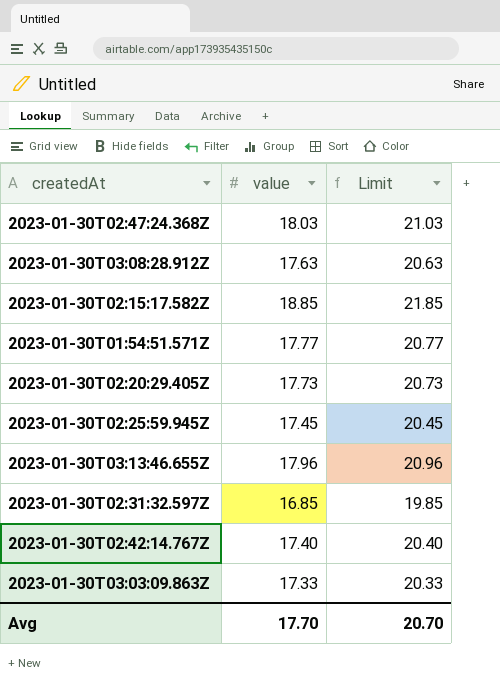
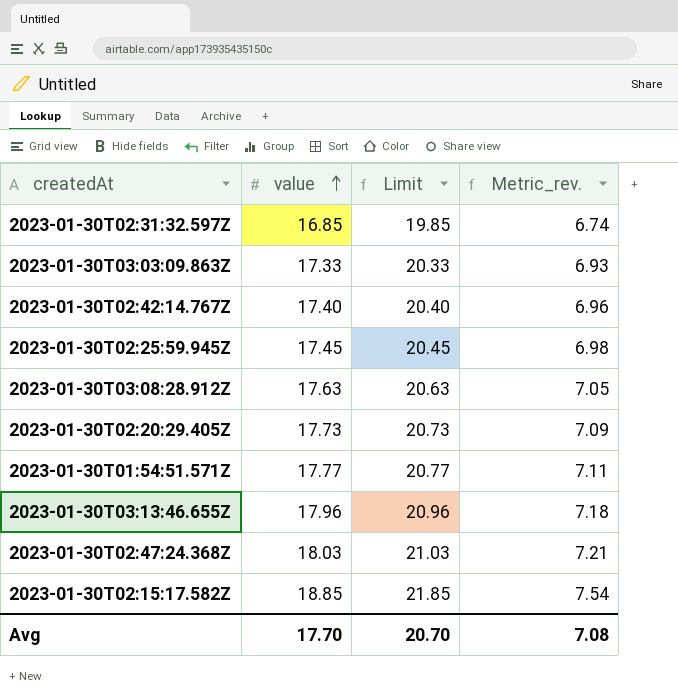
row order: none -> value ascending
column Metric_rev. | formula: none -> [value] * 0.4

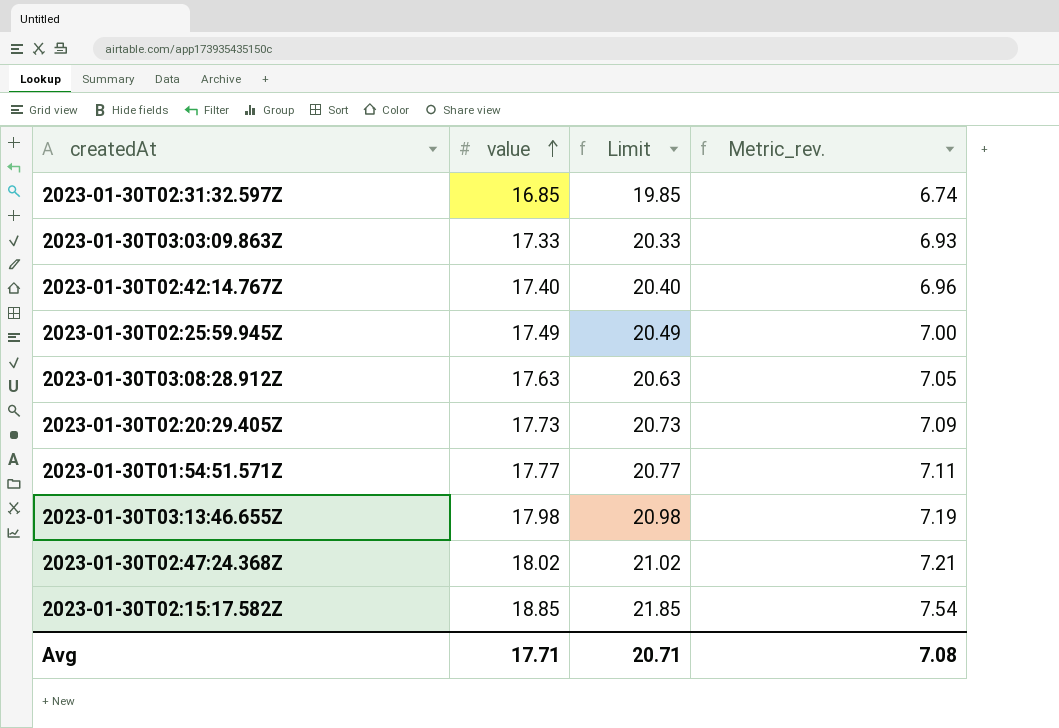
2023-01-30T02:25:59.945Z | value: 17.45 -> 17.49
2023-01-30T02:25:59.945Z | Limit: 20.45 -> 20.49
2023-01-30T02:25:59.945Z | Metric_rev.: 6.98 -> 7.00
2023-01-30T03:13:46.655Z | value: 17.96 -> 17.98
2023-01-30T03:13:46.655Z | Limit: 20.96 -> 20.98
2023-01-30T03:13:46.655Z | Metric_rev.: 7.18 -> 7.19
2023-01-30T02:47:24.368Z | value: 18.03 -> 18.02
2023-01-30T02:47:24.368Z | Limit: 21.03 -> 21.02
Avg | value: 17.70 -> 17.71
Avg | Limit: 20.70 -> 20.71

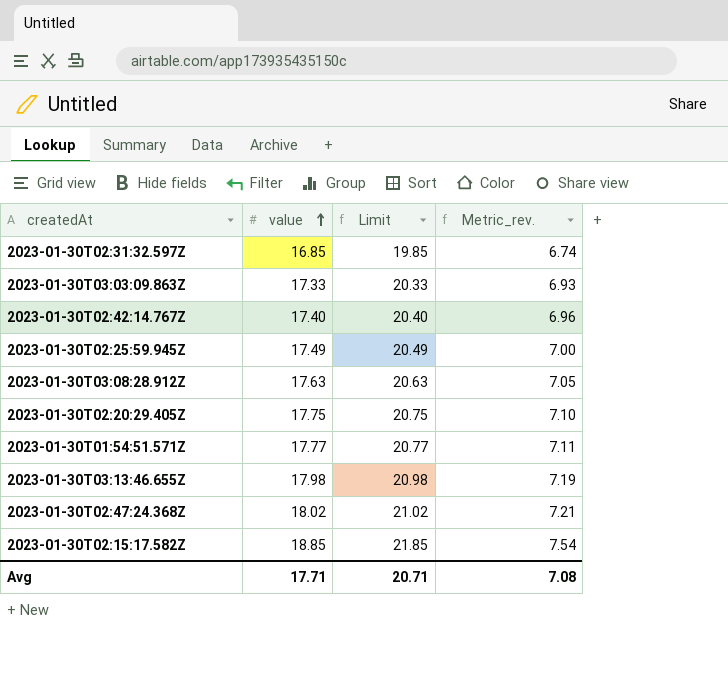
2023-01-30T02:20:29.405Z | value: 17.73 -> 17.75
2023-01-30T02:20:29.405Z | Limit: 20.73 -> 20.75
2023-01-30T02:20:29.405Z | Metric_rev.: 7.09 -> 7.10

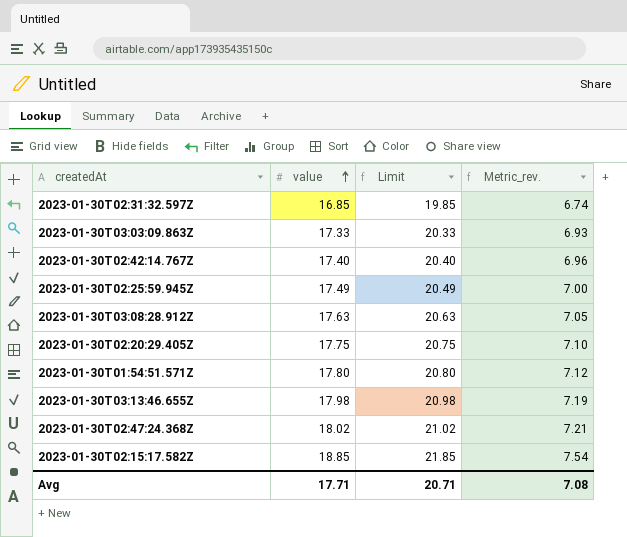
2023-01-30T01:54:51.571Z | value: 17.77 -> 17.80
2023-01-30T01:54:51.571Z | Limit: 20.77 -> 20.80
2023-01-30T01:54:51.571Z | Metric_rev.: 7.11 -> 7.12

